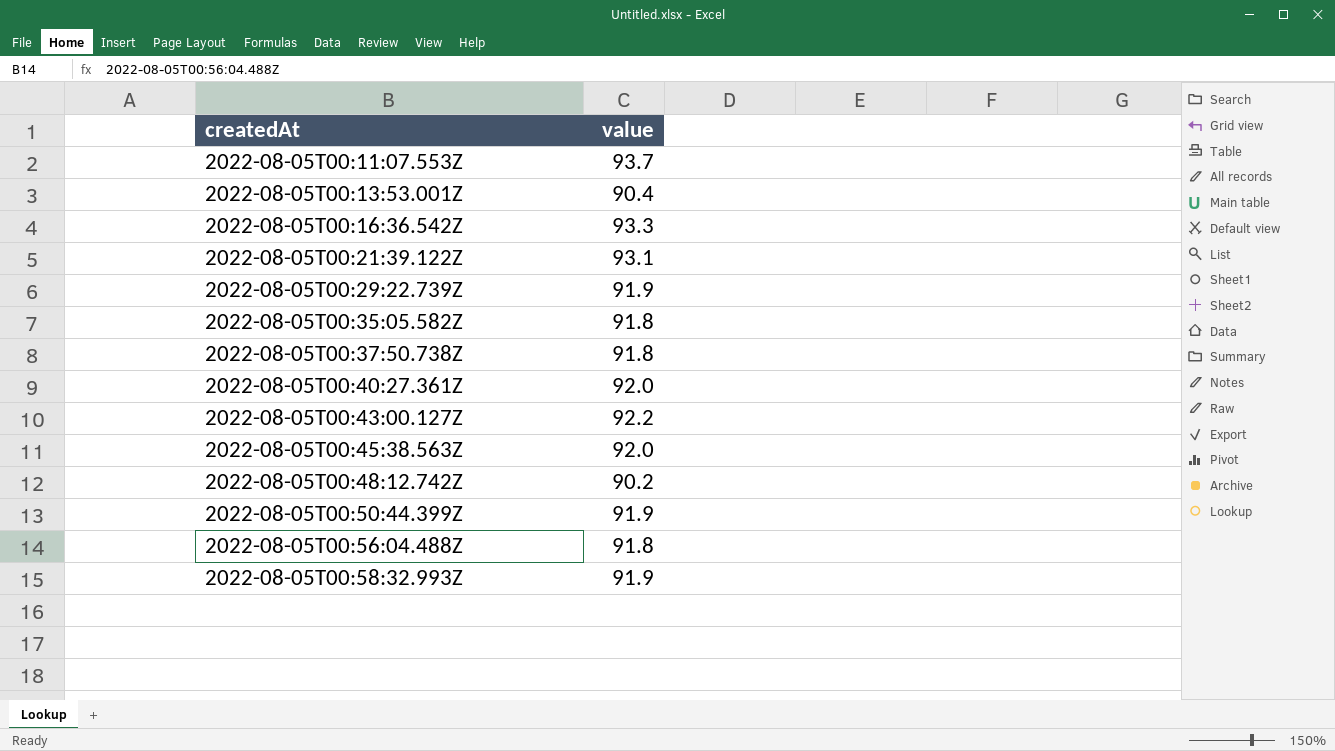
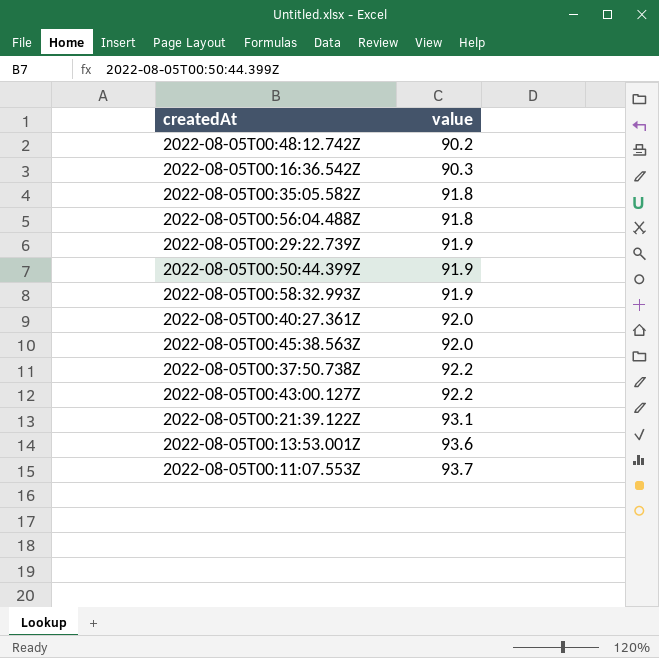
row order: createdAt ascending -> value ascending
2022-08-05T00:16:36.542Z | value: 93.3 -> 90.3
2022-08-05T00:37:50.738Z | value: 91.8 -> 92.2
2022-08-05T00:13:53.001Z | value: 90.4 -> 93.6

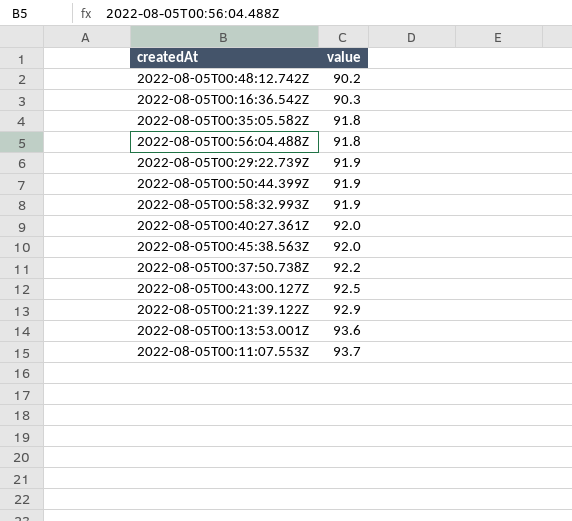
2022-08-05T00:43:00.127Z | value: 92.2 -> 92.5
2022-08-05T00:21:39.122Z | value: 93.1 -> 92.9

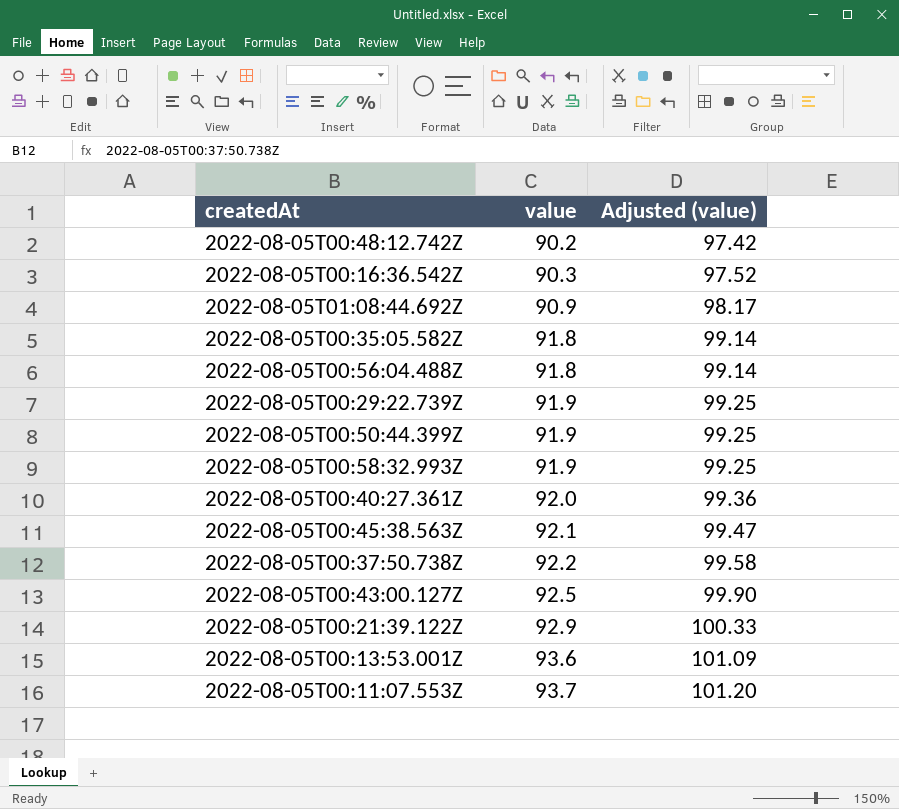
column Adjusted (value) | formula: none -> [value] * 1.08
row 2022-08-05T01:08:44.692Z: none -> 90.9 | 98.17
2022-08-05T00:45:38.563Z | value: 92.0 -> 92.1

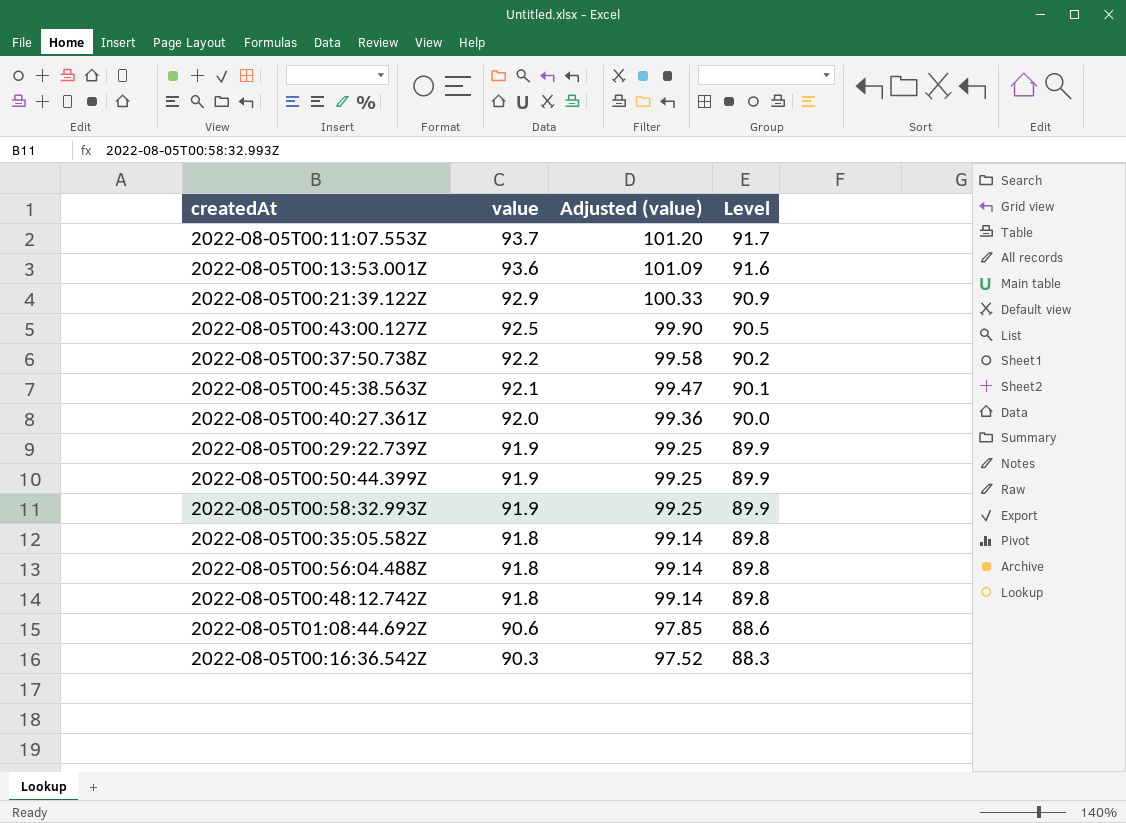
row order: value ascending -> value descending
column Level | formula: none -> [value] - 2
2022-08-05T00:48:12.742Z | value: 90.2 -> 91.8
2022-08-05T00:48:12.742Z | Adjusted (value): 97.42 -> 99.14
2022-08-05T01:08:44.692Z | value: 90.9 -> 90.6
2022-08-05T01:08:44.692Z | Adjusted (value): 98.17 -> 97.85

